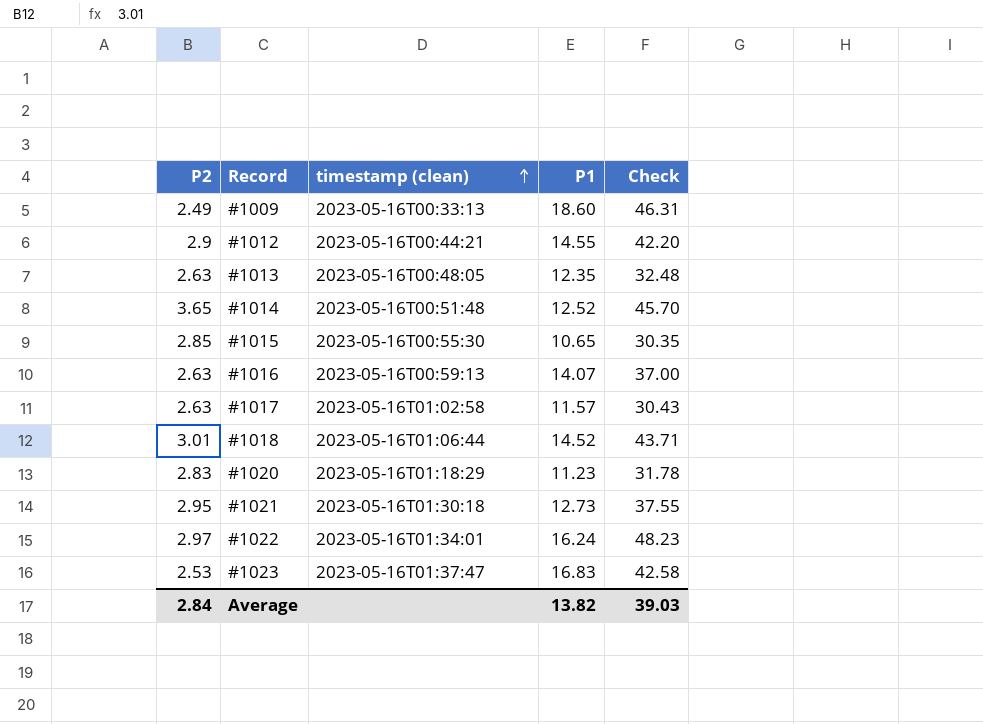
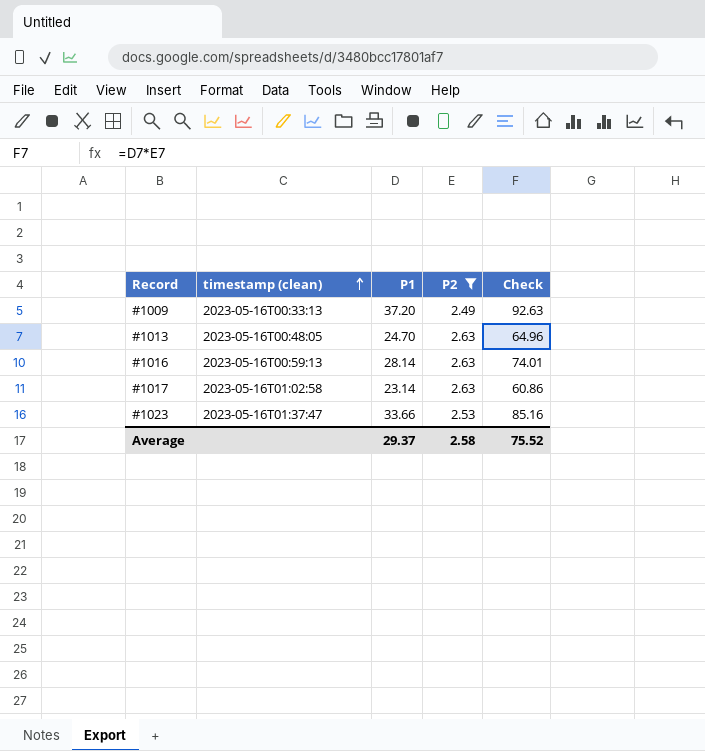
filter: none -> P2 <= 2.63
column P2 | position: 1 -> 4
#1009 | P1: 18.60 -> 37.20
#1009 | Check: 46.31 -> 92.63
#1013 | P1: 12.35 -> 24.70
#1013 | Check: 32.48 -> 64.96
#1016 | P1: 14.07 -> 28.14
#1016 | Check: 37.00 -> 74.01
#1017 | P1: 11.57 -> 23.14
#1017 | Check: 30.43 -> 60.86
#1023 | P1: 16.83 -> 33.66
#1023 | Check: 42.58 -> 85.16
Average | P1: 13.82 -> 29.37
Average | P2: 2.84 -> 2.58
Average | Check: 39.03 -> 75.52

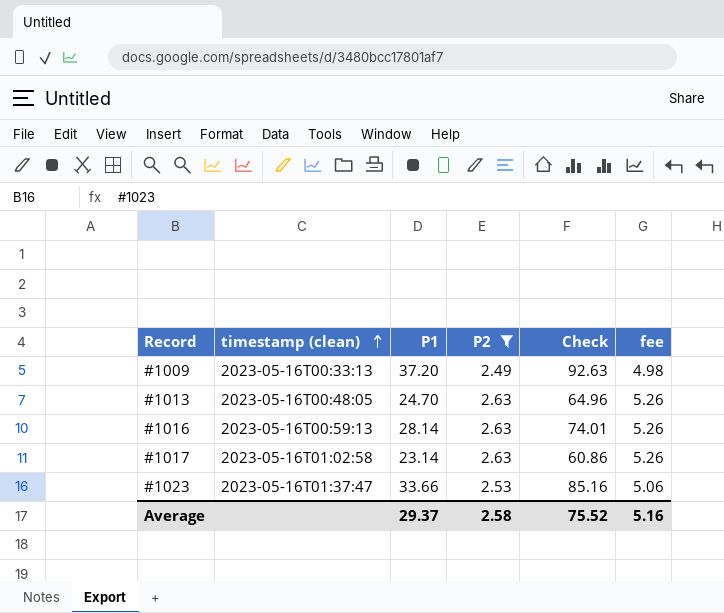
column fee | formula: none -> [P2] * 2

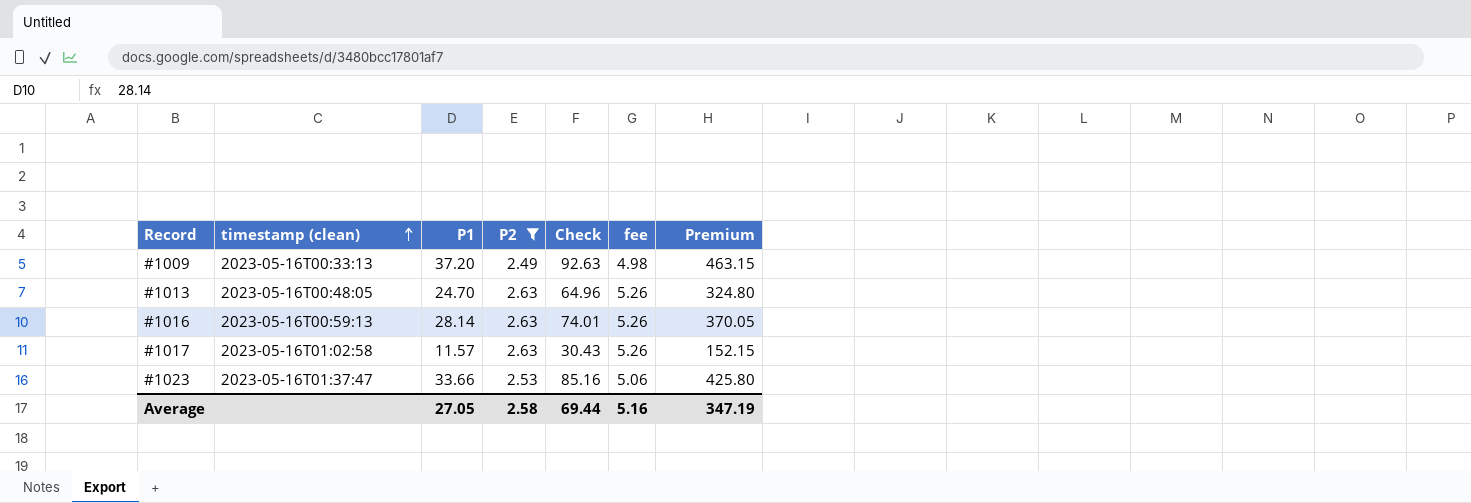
column Premium | formula: none -> [Check] * 5
#1017 | P1: 23.14 -> 11.57
#1017 | Check: 60.86 -> 30.43
Average | P1: 29.37 -> 27.05
Average | Check: 75.52 -> 69.44

